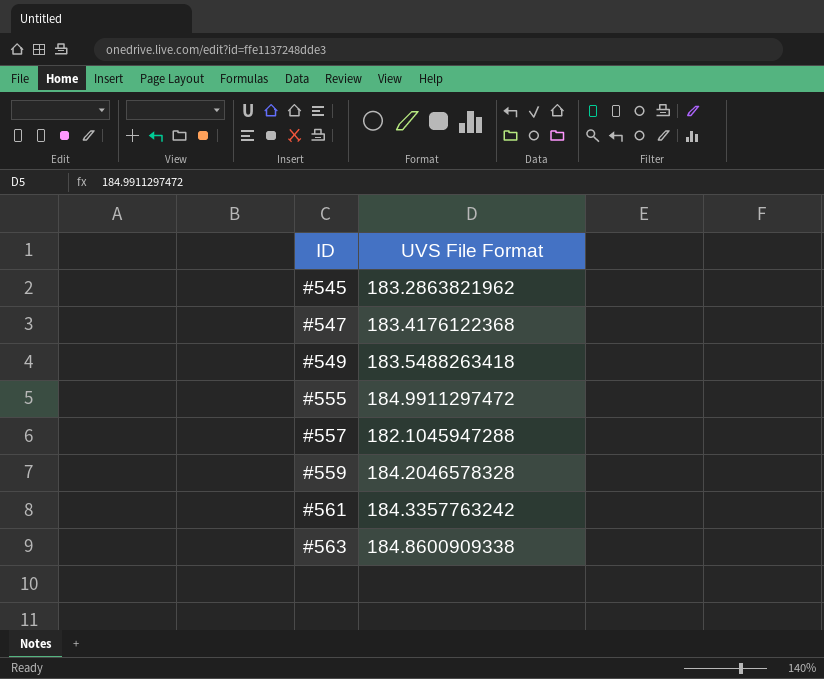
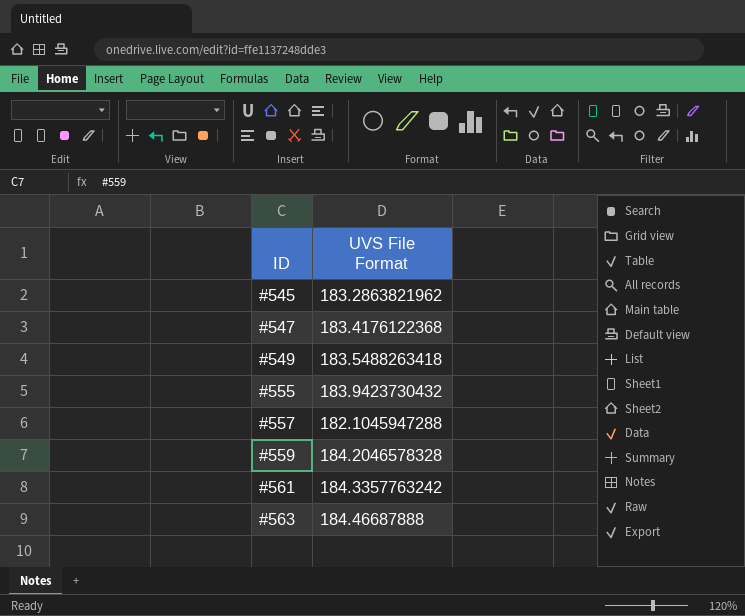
#555 | UVS File Format: 184.9911297472 -> 183.9423730432
#563 | UVS File Format: 184.8600909338 -> 184.46687888

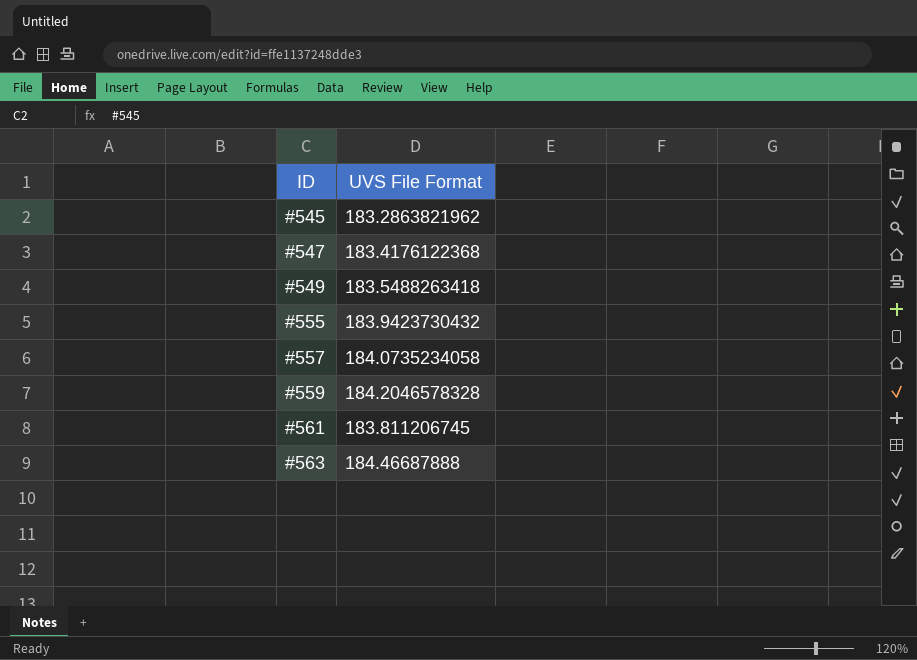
#557 | UVS File Format: 182.1045947288 -> 184.0735234058
#561 | UVS File Format: 184.3357763242 -> 183.811206745

